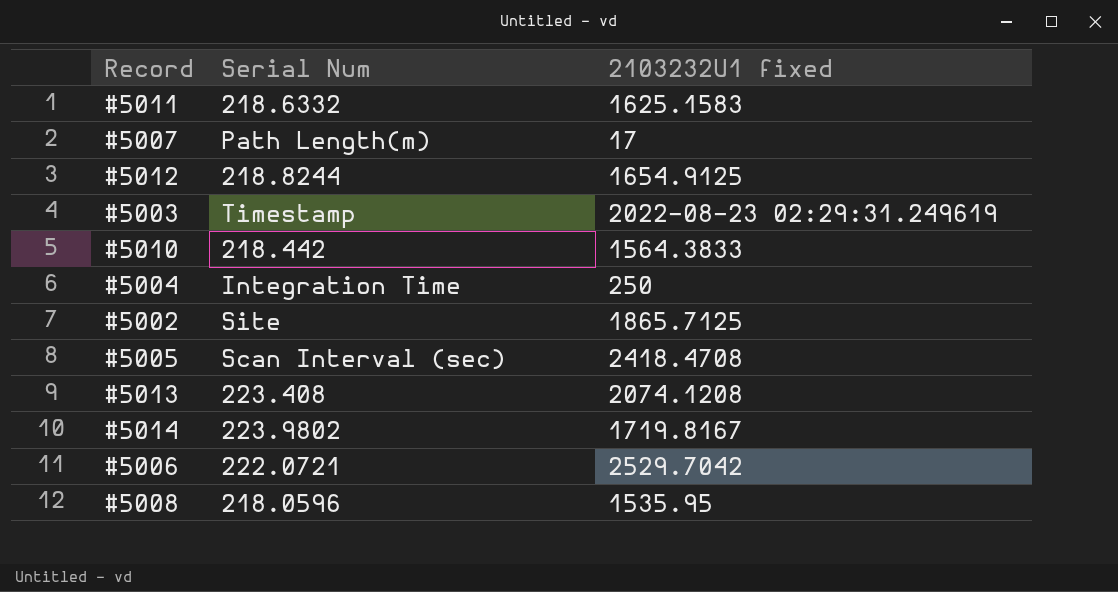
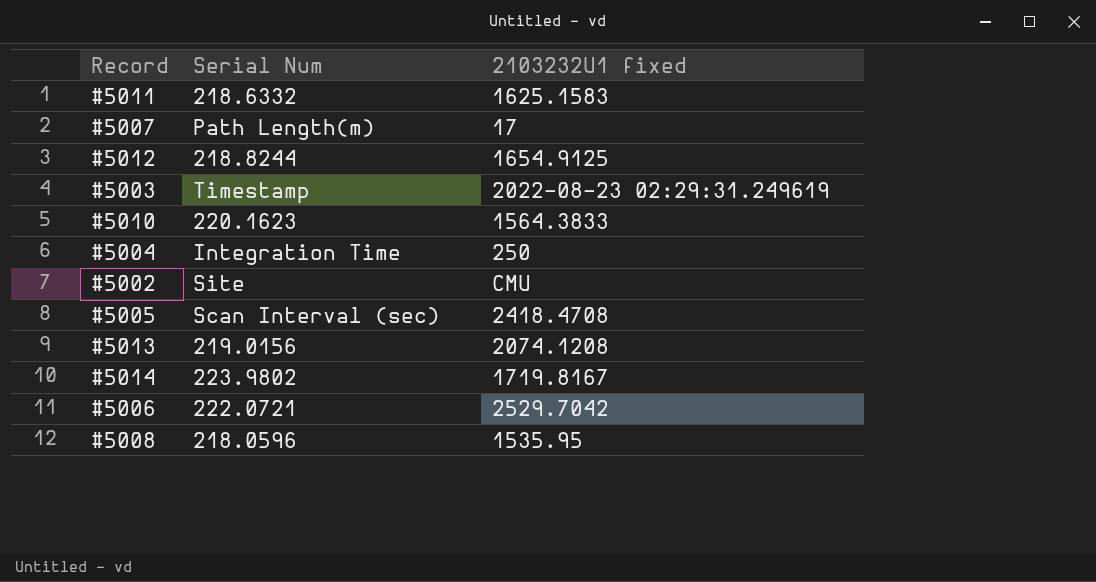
#5010 | Serial Num: 218.442 -> 220.1623
#5002 | 2103232U1 fixed: 1865.7125 -> CMU
#5013 | Serial Num: 223.408 -> 219.0156

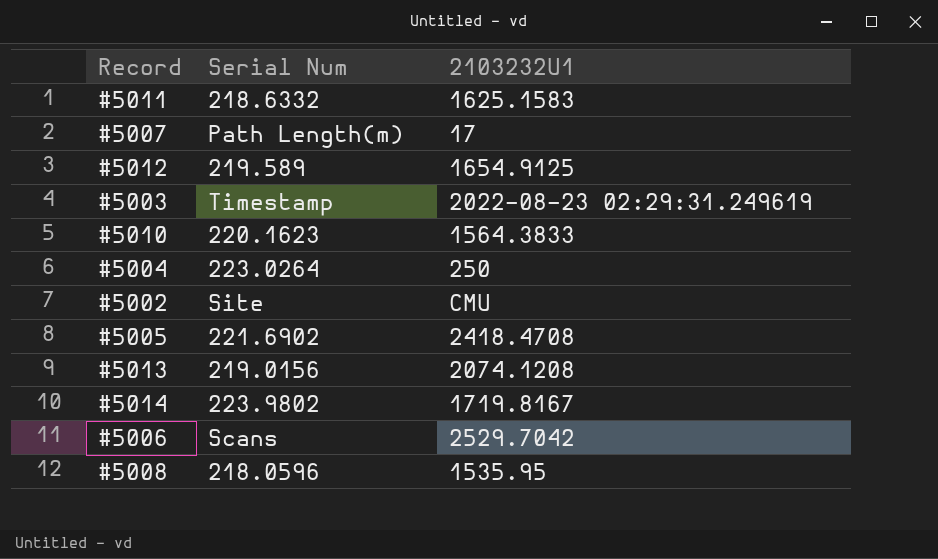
column name: 2103232U1 fixed -> 2103232U1
#5012 | Serial Num: 218.8244 -> 219.589
#5004 | Serial Num: Integration Time -> 223.0264
#5005 | Serial Num: Scan Interval (sec) -> 221.6902
#5006 | Serial Num: 222.0721 -> Scans

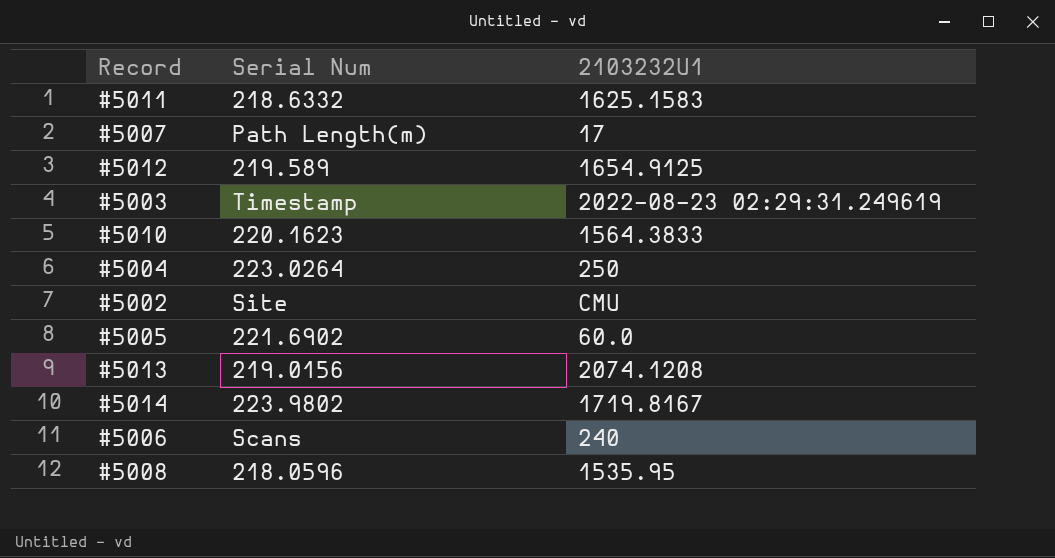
#5005 | 2103232U1: 2418.4708 -> 60.0
#5006 | 2103232U1: 2529.7042 -> 240

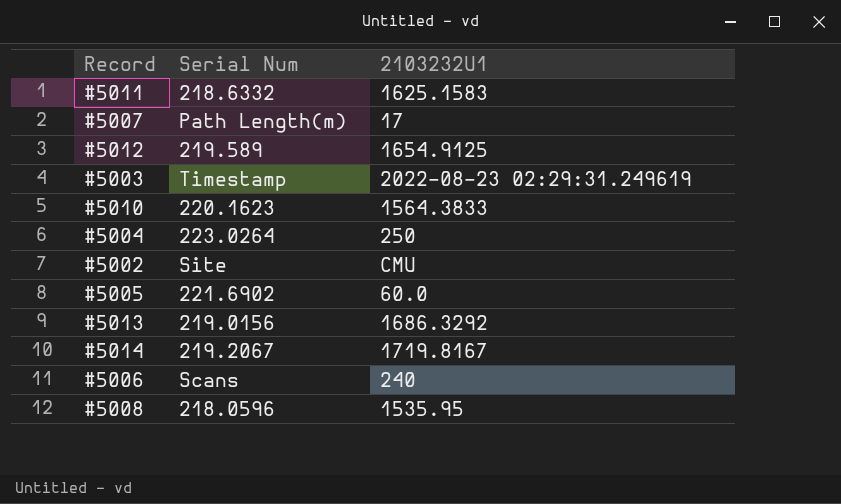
#5013 | 2103232U1: 2074.1208 -> 1686.3292
#5014 | Serial Num: 223.9802 -> 219.2067

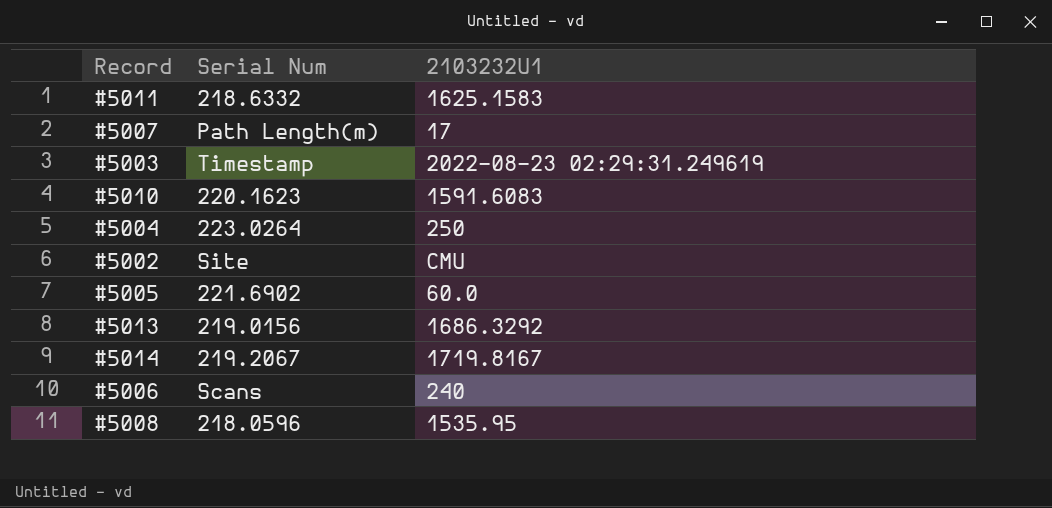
row #5012: 219.589 | 1654.9125 -> none
#5010 | 2103232U1: 1564.3833 -> 1591.6083

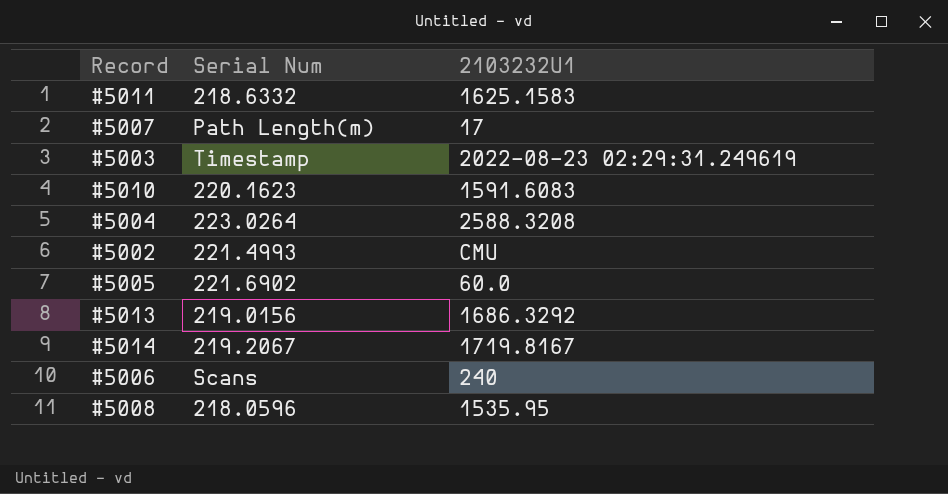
#5004 | 2103232U1: 250 -> 2588.3208
#5002 | Serial Num: Site -> 221.4993

